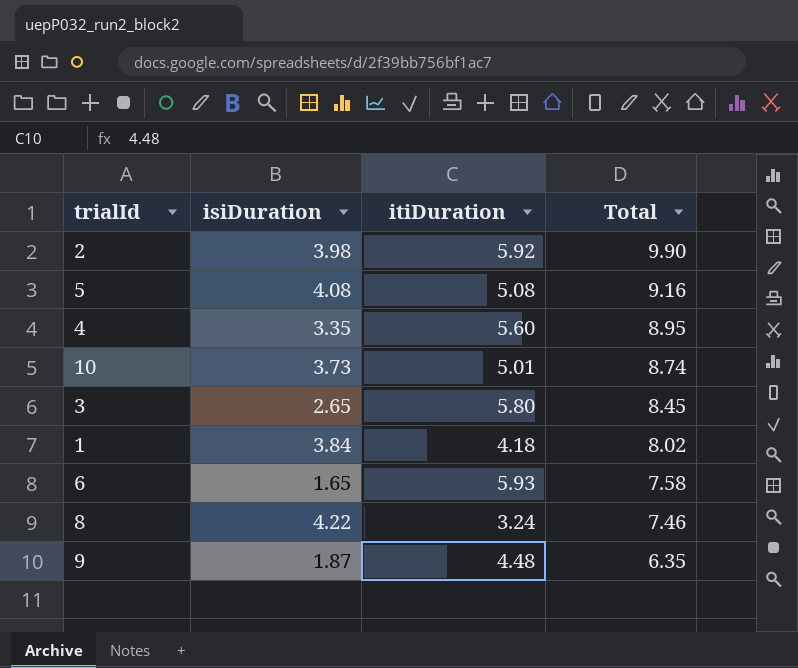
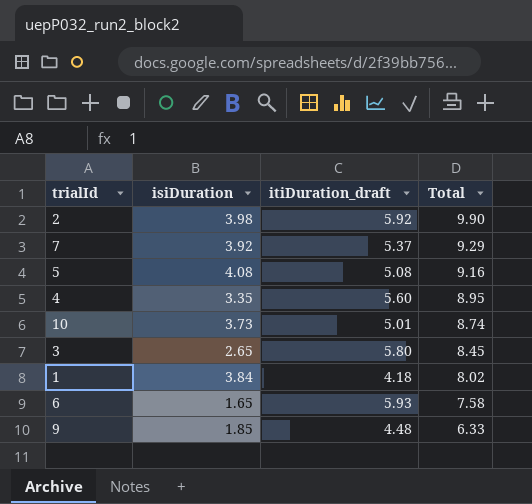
column name: itiDuration -> itiDuration_draft
row 8: 4.22 | 3.24 | 7.46 -> none
row 7: none -> 3.92 | 5.37 | 9.29
9 | isiDuration: 1.87 -> 1.85
9 | Total: 6.35 -> 6.33

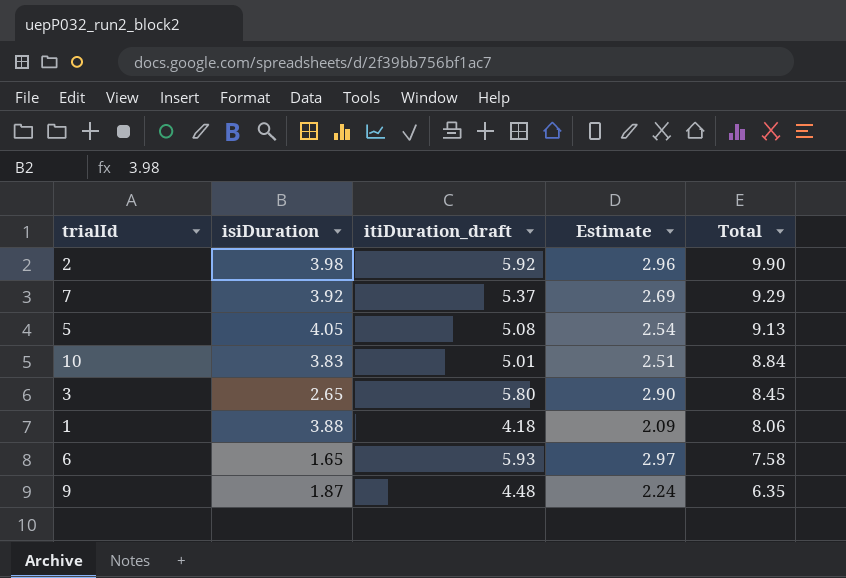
column Estimate | formula: none -> [itiDuration_draft] * 0.5
row 4: 3.35 | 5.60 | 8.95 -> none
5 | isiDuration: 4.08 -> 4.05
5 | Total: 9.16 -> 9.13
10 | isiDuration: 3.73 -> 3.83
10 | Total: 8.74 -> 8.84
1 | isiDuration: 3.84 -> 3.88
1 | Total: 8.02 -> 8.06
9 | isiDuration: 1.85 -> 1.87
9 | Total: 6.33 -> 6.35

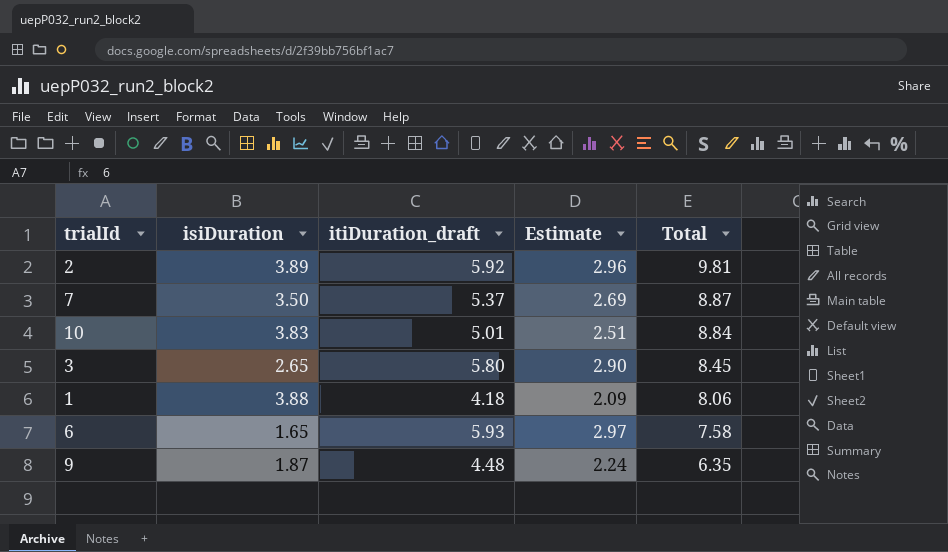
row 5: 4.05 | 5.08 | 2.54 | 9.13 -> none
2 | isiDuration: 3.98 -> 3.89
2 | Total: 9.90 -> 9.81
7 | isiDuration: 3.92 -> 3.50
7 | Total: 9.29 -> 8.87

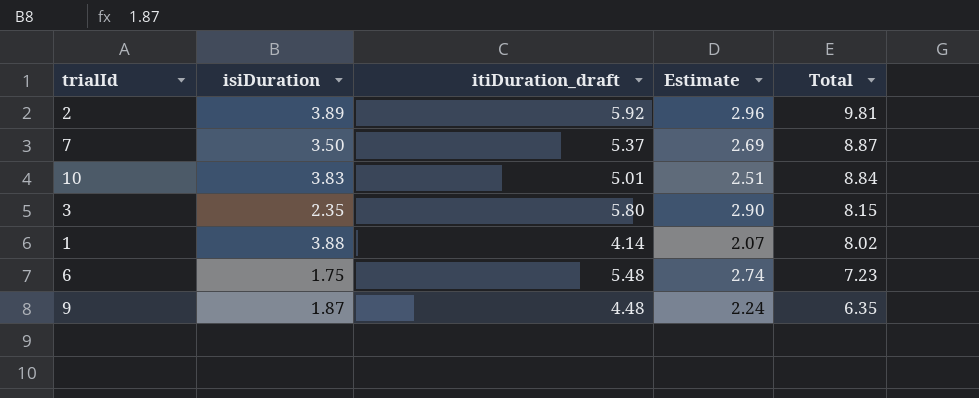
3 | isiDuration: 2.65 -> 2.35
3 | Total: 8.45 -> 8.15
1 | itiDuration_draft: 4.18 -> 4.14
1 | Estimate: 2.09 -> 2.07
1 | Total: 8.06 -> 8.02
6 | isiDuration: 1.65 -> 1.75
6 | itiDuration_draft: 5.93 -> 5.48
6 | Estimate: 2.97 -> 2.74
6 | Total: 7.58 -> 7.23

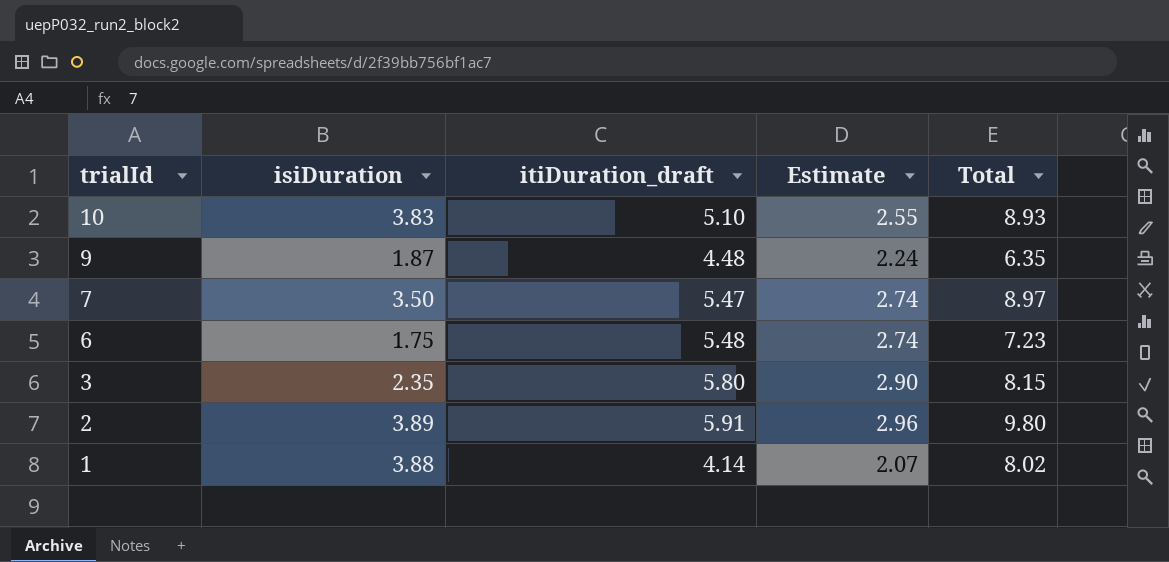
row order: Total descending -> trialId descending
10 | itiDuration_draft: 5.01 -> 5.10
10 | Estimate: 2.51 -> 2.55
10 | Total: 8.84 -> 8.93
7 | itiDuration_draft: 5.37 -> 5.47
7 | Estimate: 2.69 -> 2.74
7 | Total: 8.87 -> 8.97
2 | itiDuration_draft: 5.92 -> 5.91
2 | Total: 9.81 -> 9.80

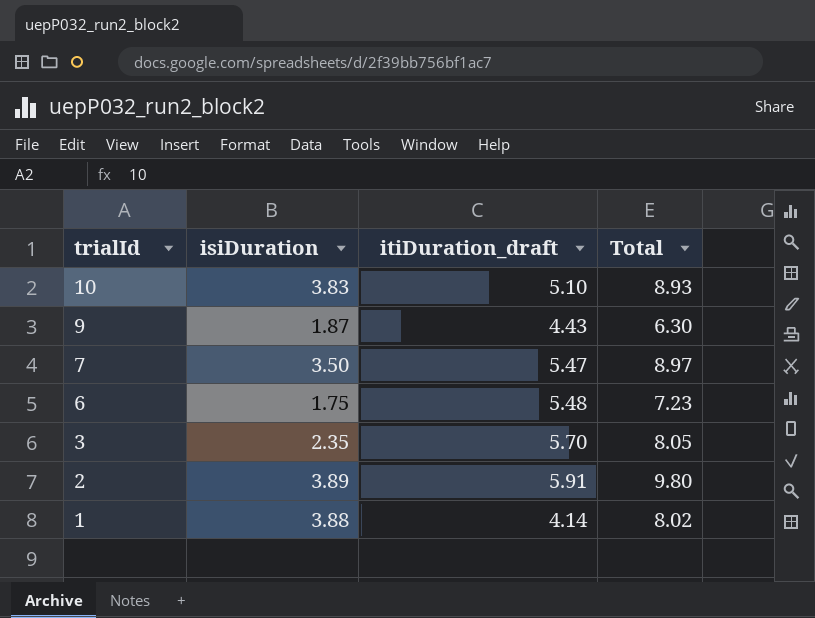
column Estimate | formula: [itiDuration_draft] * 0.5 -> none
9 | itiDuration_draft: 4.48 -> 4.43
9 | Total: 6.35 -> 6.30
3 | itiDuration_draft: 5.80 -> 5.70
3 | Total: 8.15 -> 8.05

